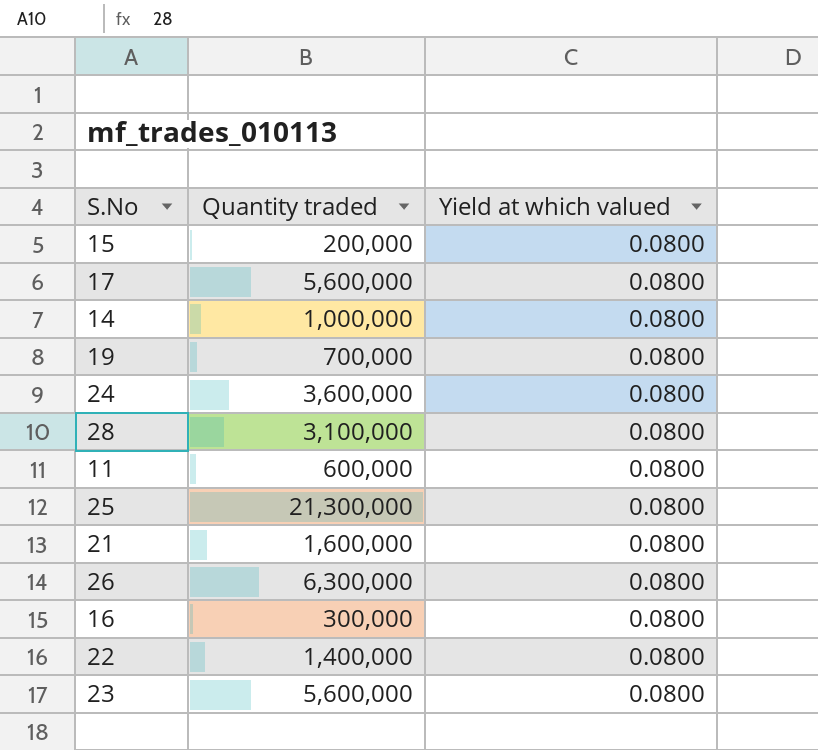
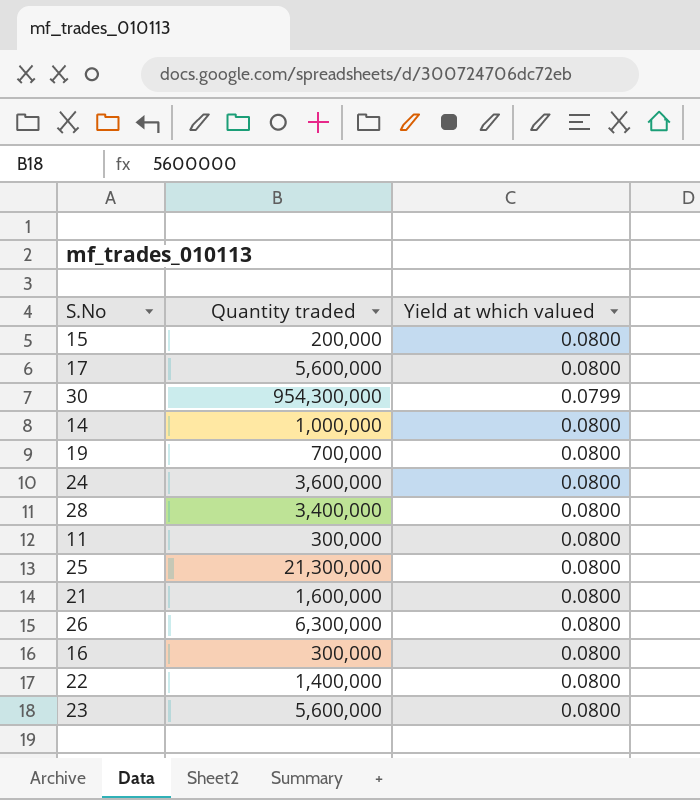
row 30: none -> 954,300,000 | 0.0799
28 | Quantity traded: 3,100,000 -> 3,400,000
11 | Quantity traded: 600,000 -> 300,000

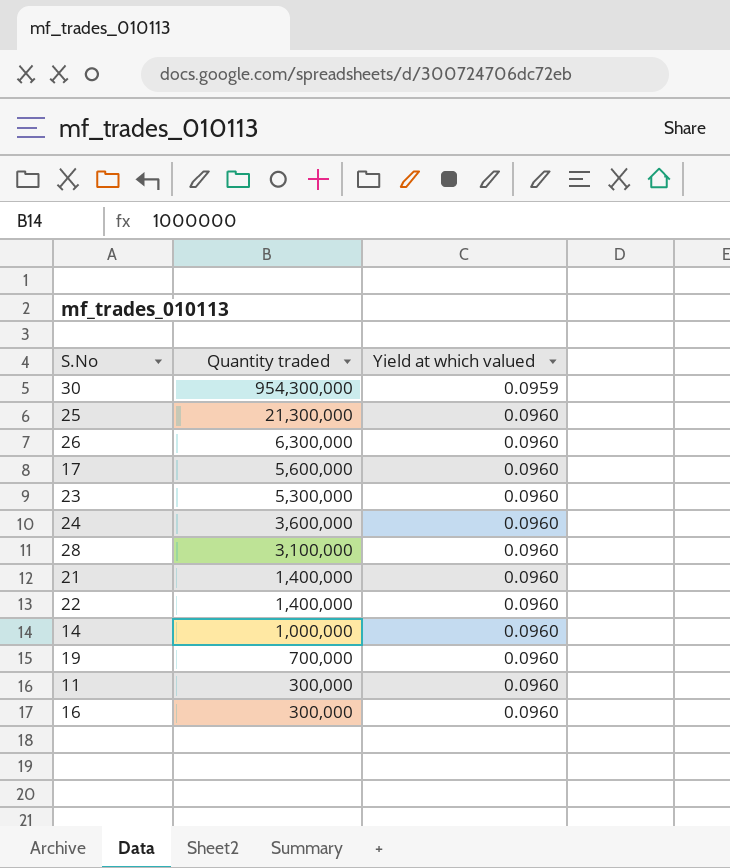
row order: none -> Quantity traded descending
row 15: 200,000 | 0.0800 -> none
30 | Yield at which valued: 0.0799 -> 0.0959
25 | Yield at which valued: 0.0800 -> 0.0960
26 | Yield at which valued: 0.0800 -> 0.0960
17 | Yield at which valued: 0.0800 -> 0.0960
23 | Quantity traded: 5,600,000 -> 5,300,000
23 | Yield at which valued: 0.0800 -> 0.0960
24 | Yield at which valued: 0.0800 -> 0.0960
28 | Quantity traded: 3,400,000 -> 3,100,000
28 | Yield at which valued: 0.0800 -> 0.0960
21 | Quantity traded: 1,600,000 -> 1,400,000
21 | Yield at which valued: 0.0800 -> 0.0960
22 | Yield at which valued: 0.0800 -> 0.0960
14 | Yield at which valued: 0.0800 -> 0.0960
19 | Yield at which valued: 0.0800 -> 0.0960
11 | Yield at which valued: 0.0800 -> 0.0960
16 | Yield at which valued: 0.0800 -> 0.0960

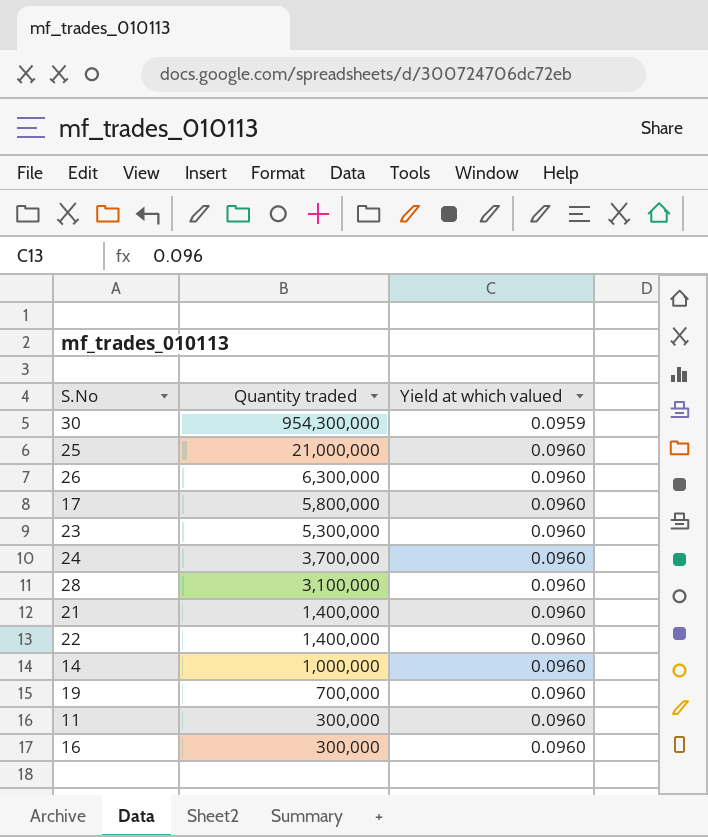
25 | Quantity traded: 21,300,000 -> 21,000,000
17 | Quantity traded: 5,600,000 -> 5,800,000
24 | Quantity traded: 3,600,000 -> 3,700,000

